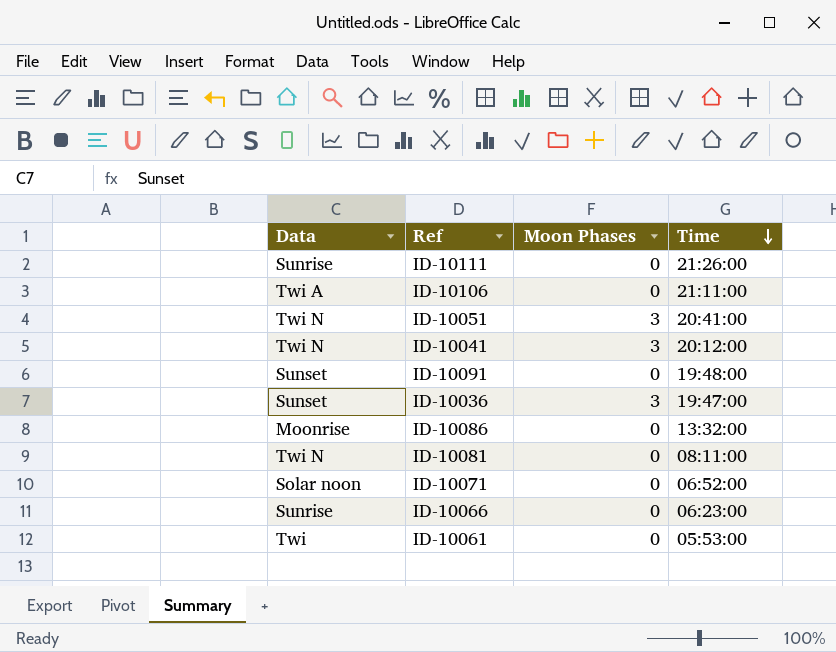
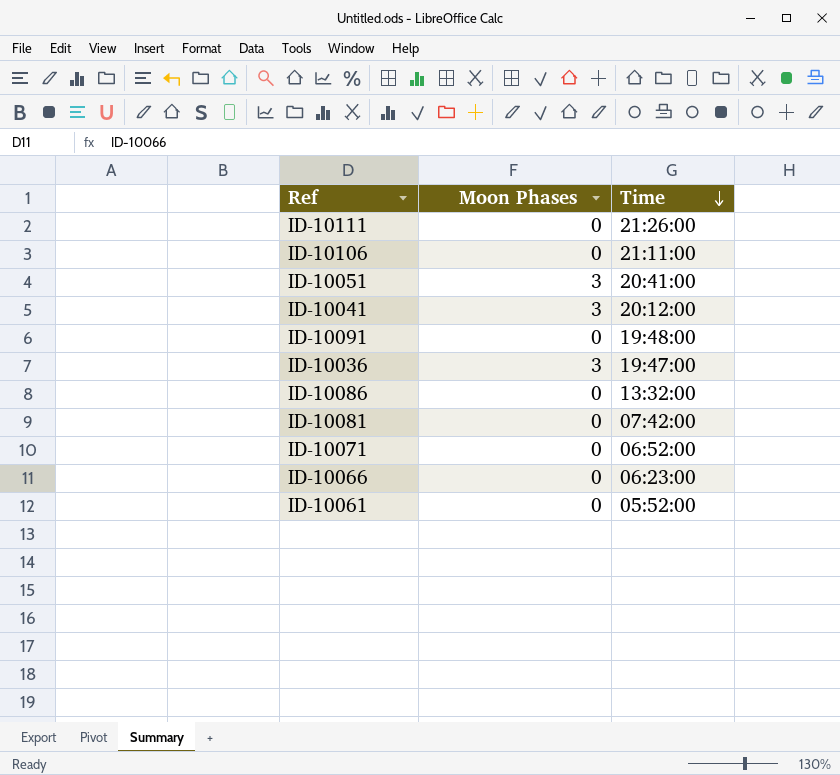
column Data | position: 1 -> none
ID-10081 | Time: 08:11:00 -> 07:42:00
ID-10061 | Time: 05:53:00 -> 05:52:00

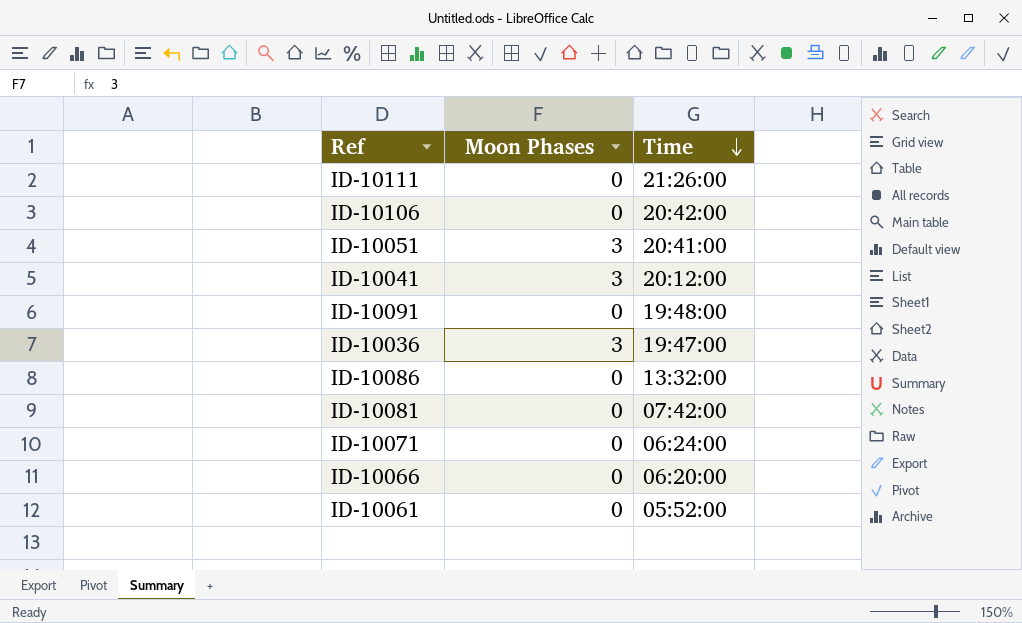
ID-10106 | Time: 21:11:00 -> 20:42:00
ID-10071 | Time: 06:52:00 -> 06:24:00
ID-10066 | Time: 06:23:00 -> 06:20:00

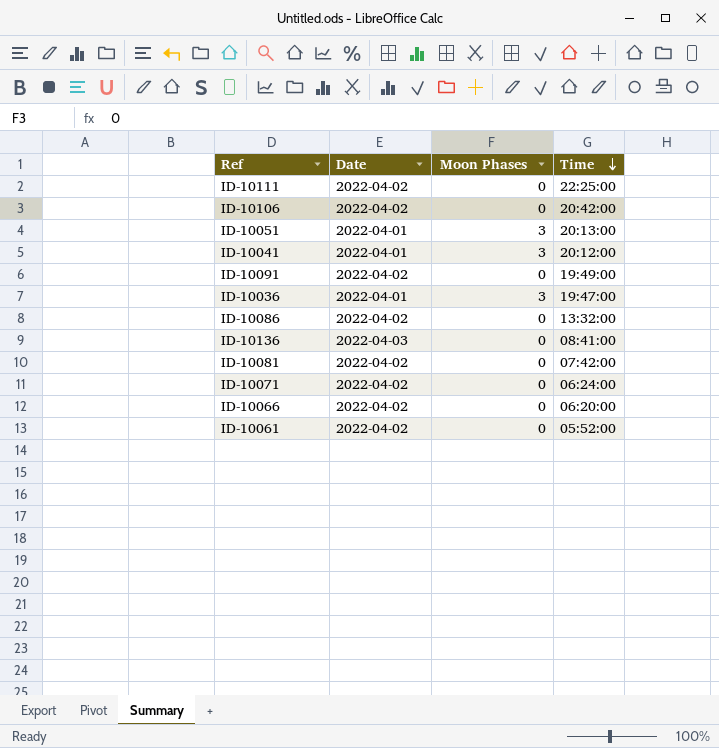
column Date | position: none -> 2
ID-10111 | Time: 21:26:00 -> 22:25:00
ID-10051 | Time: 20:41:00 -> 20:13:00
ID-10091 | Time: 19:48:00 -> 19:49:00
row ID-10136: none -> 2022-04-03 | 0 | 08:41:00

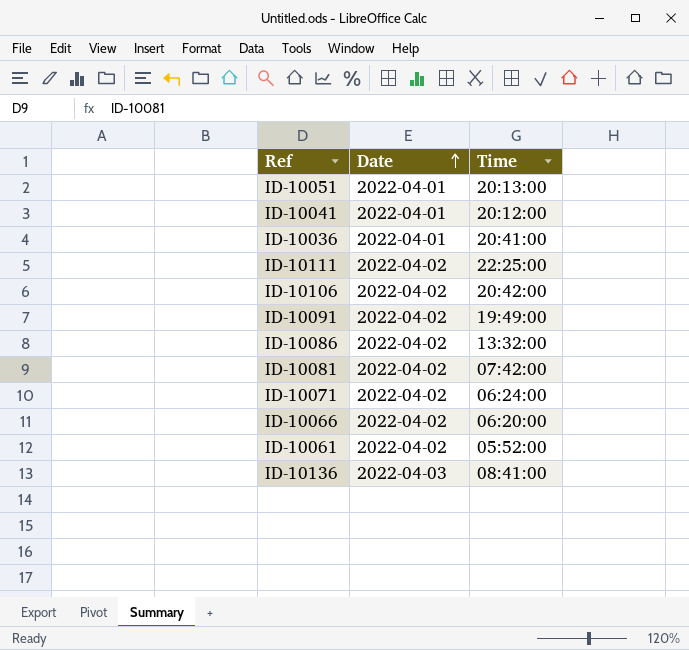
row order: Time descending -> Date ascending
column Moon Phases | position: 3 -> none
ID-10036 | Time: 19:47:00 -> 20:41:00

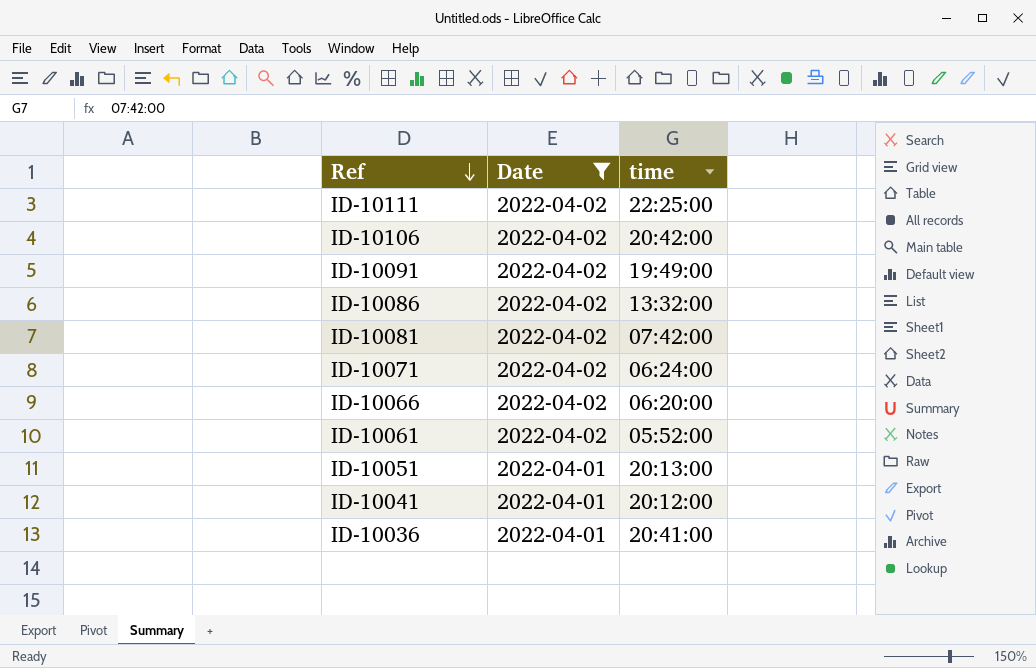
filter: none -> Date != 2022-04-03
row order: Date ascending -> Ref descending
column name: Time -> time

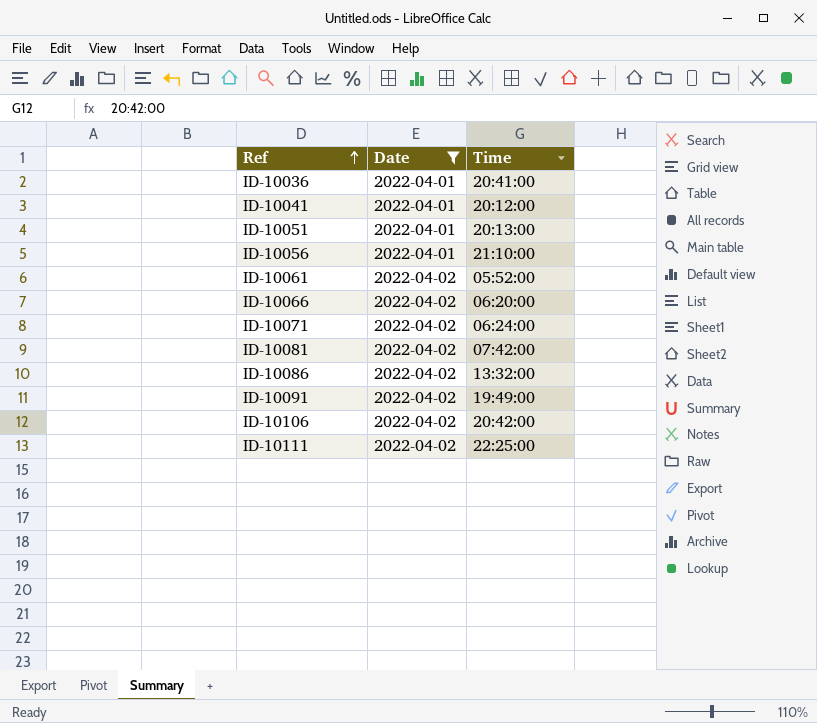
row order: Ref descending -> Ref ascending
column name: time -> Time
row ID-10056: none -> 2022-04-01 | 21:10:00

